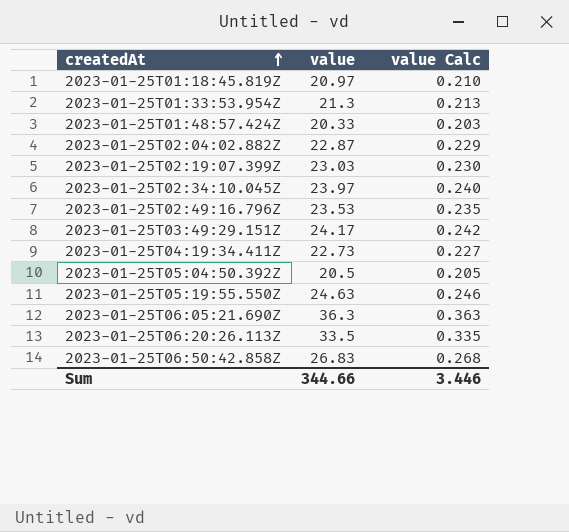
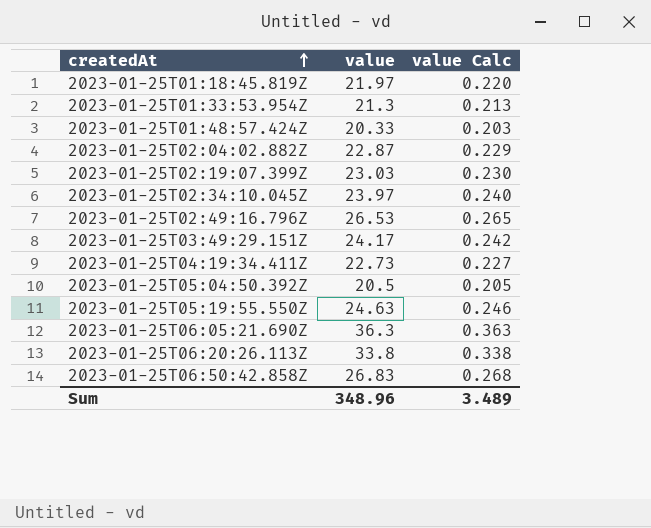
2023-01-25T01:18:45.819Z | value: 20.97 -> 21.97
2023-01-25T01:18:45.819Z | value Calc: 0.210 -> 0.220
2023-01-25T02:49:16.796Z | value: 23.53 -> 26.53
2023-01-25T02:49:16.796Z | value Calc: 0.235 -> 0.265
2023-01-25T06:20:26.113Z | value: 33.5 -> 33.8
2023-01-25T06:20:26.113Z | value Calc: 0.335 -> 0.338
Sum | value: 344.66 -> 348.96
Sum | value Calc: 3.446 -> 3.489

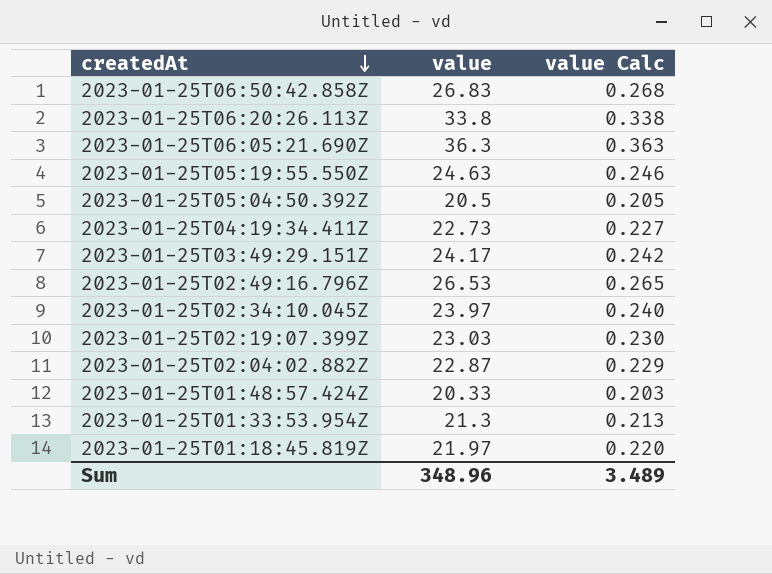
row order: createdAt ascending -> createdAt descending

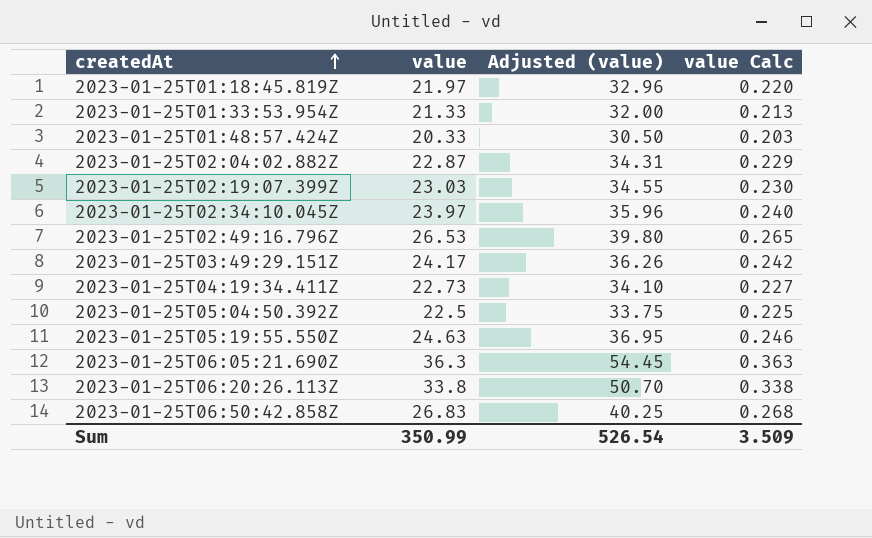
row order: createdAt descending -> createdAt ascending
column Adjusted (value) | formula: none -> [value] * 1.5
2023-01-25T01:33:53.954Z | value: 21.3 -> 21.33
2023-01-25T05:04:50.392Z | value: 20.5 -> 22.5
2023-01-25T05:04:50.392Z | value Calc: 0.205 -> 0.225
Sum | value: 348.96 -> 350.99
Sum | value Calc: 3.489 -> 3.509

